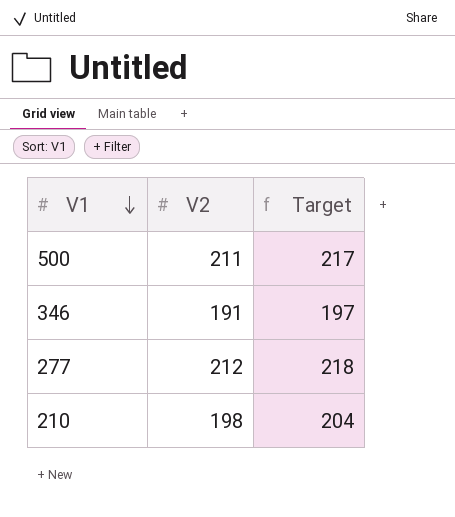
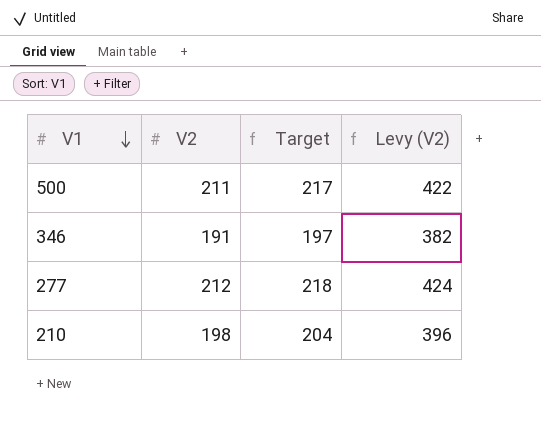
column Levy (V2) | formula: none -> [V2] * 2

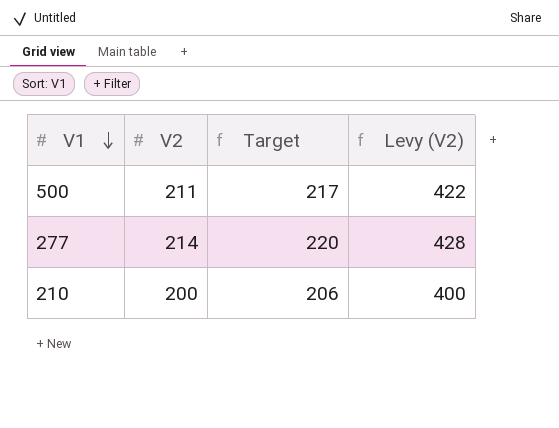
row 346: 191 | 197 | 382 -> none
277 | V2: 212 -> 214
277 | Target: 218 -> 220
277 | Levy (V2): 424 -> 428
210 | V2: 198 -> 200
210 | Target: 204 -> 206
210 | Levy (V2): 396 -> 400

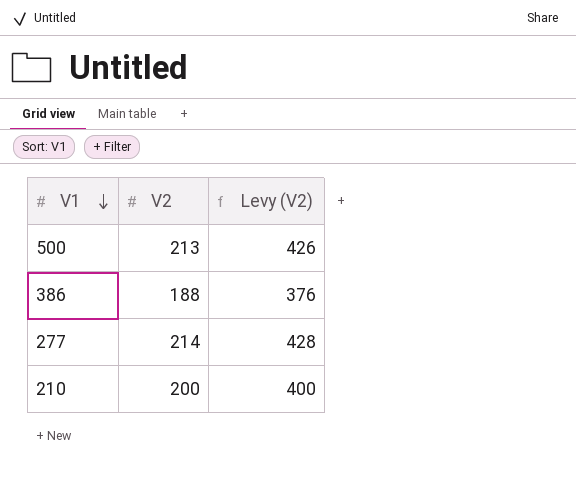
column Target | formula: [V2] * 1.03 -> none
500 | V2: 211 -> 213
500 | Levy (V2): 422 -> 426
row 386: none -> 188 | 376

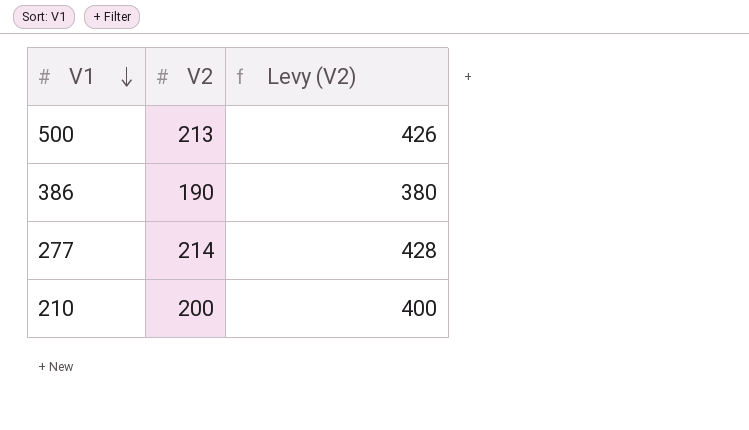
386 | V2: 188 -> 190
386 | Levy (V2): 376 -> 380

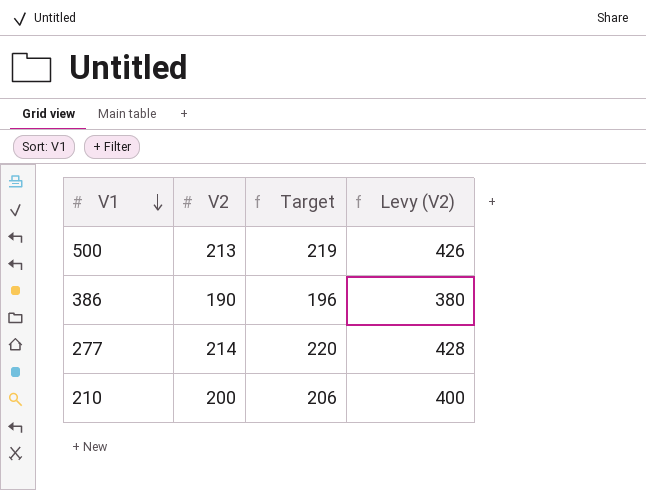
column Target | formula: none -> [V2] * 1.03

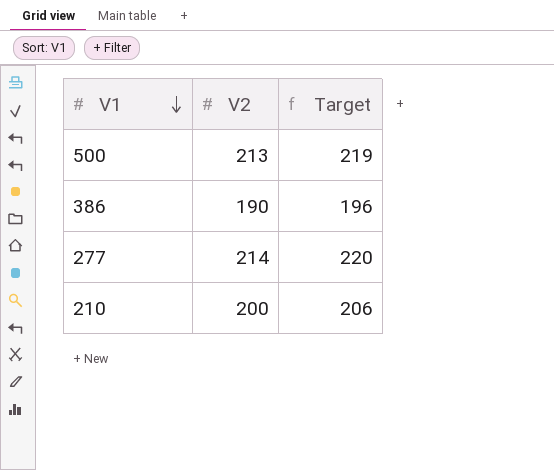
column Levy (V2) | formula: [V2] * 2 -> none

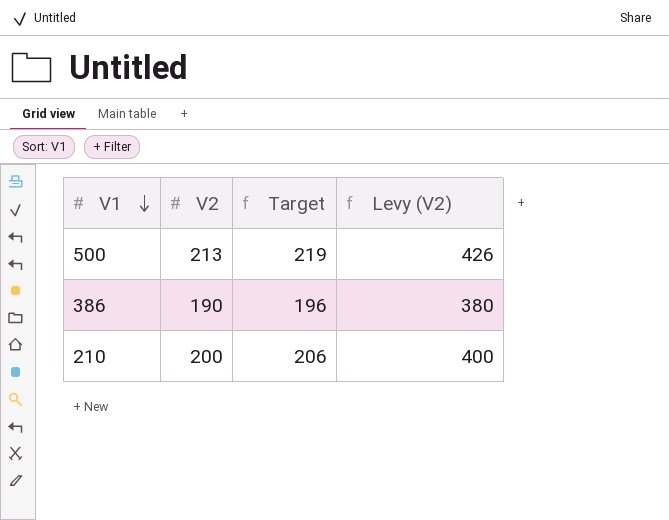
column Levy (V2) | formula: none -> [V2] * 2
row 277: 214 | 220 -> none

